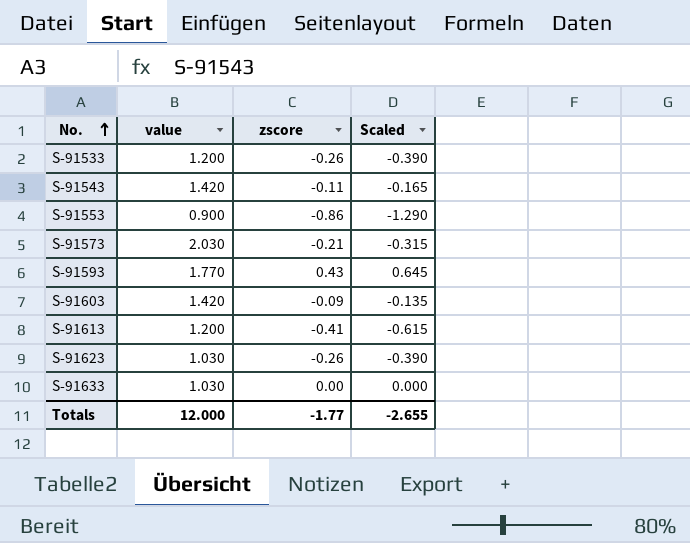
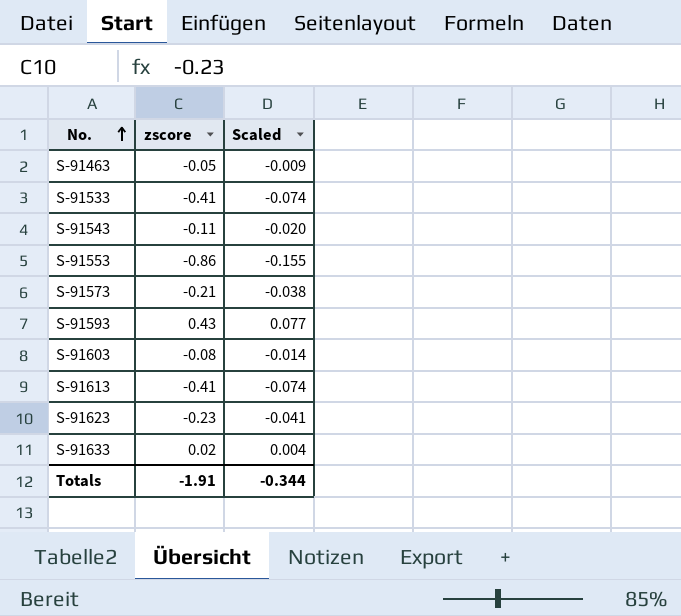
column value | position: 2 -> none
column Scaled | formula: [zscore] * 1.5 -> [zscore] * 0.18
row S-91463: none -> -0.05 | -0.009
S-91533 | zscore: -0.26 -> -0.41
S-91603 | zscore: -0.09 -> -0.08
S-91623 | zscore: -0.26 -> -0.23
S-91633 | zscore: 0.00 -> 0.02
Totals | zscore: -1.77 -> -1.91
Totals | Scaled: -2.655 -> -0.344

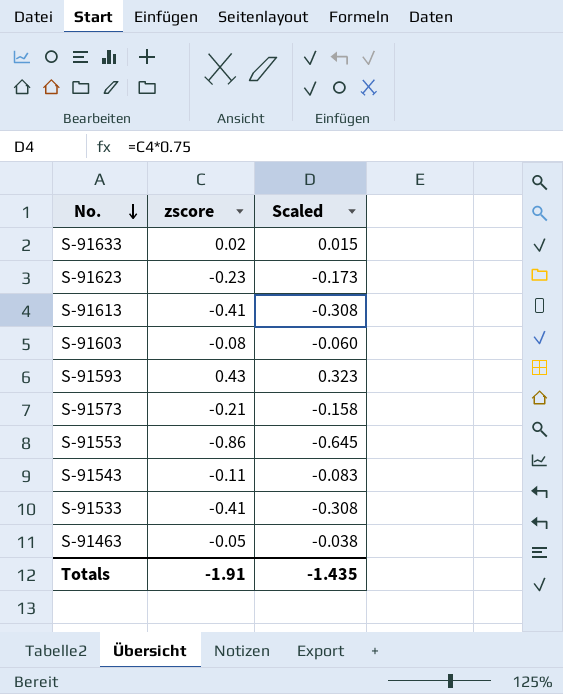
row order: No. ascending -> No. descending
column Scaled | formula: [zscore] * 0.18 -> [zscore] * 0.75
Totals | Scaled: -0.344 -> -1.435

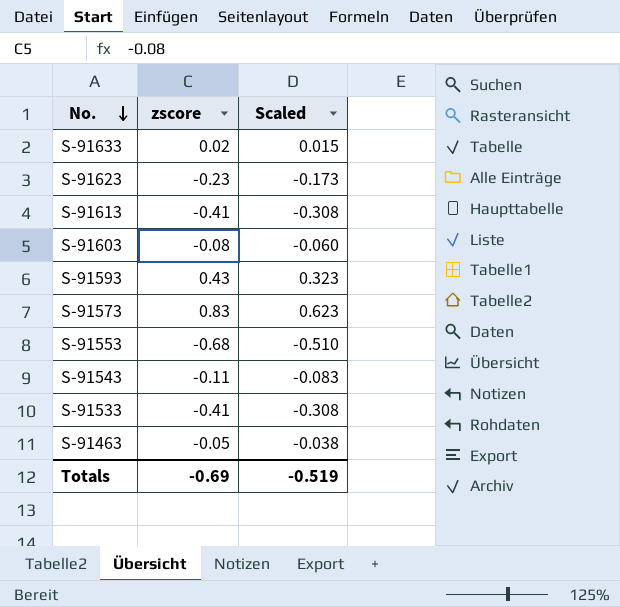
S-91573 | zscore: -0.21 -> 0.83
S-91573 | Scaled: -0.158 -> 0.623
S-91553 | zscore: -0.86 -> -0.68
S-91553 | Scaled: -0.645 -> -0.510
Totals | zscore: -1.91 -> -0.69
Totals | Scaled: -1.435 -> -0.519

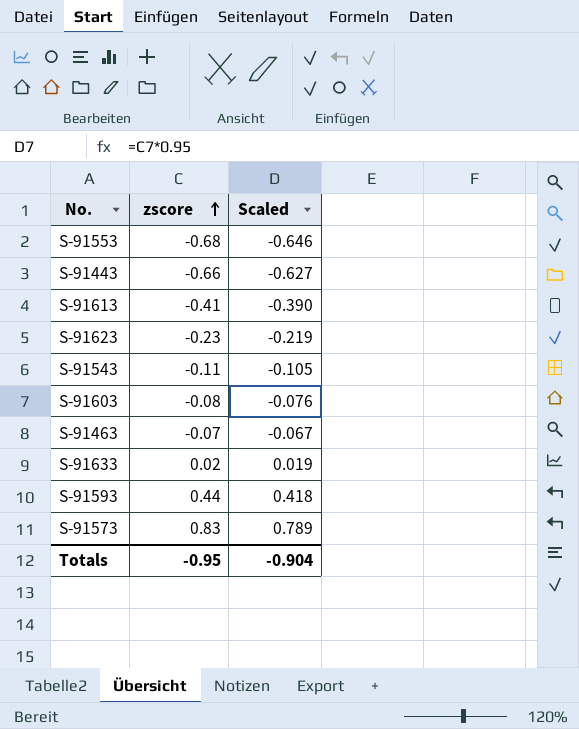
row order: No. descending -> zscore ascending
column Scaled | formula: [zscore] * 0.75 -> [zscore] * 0.95
row S-91533: -0.41 | -0.308 -> none
row S-91443: none -> -0.66 | -0.627
S-91463 | zscore: -0.05 -> -0.07
S-91593 | zscore: 0.43 -> 0.44
Totals | zscore: -0.69 -> -0.95
Totals | Scaled: -0.519 -> -0.904

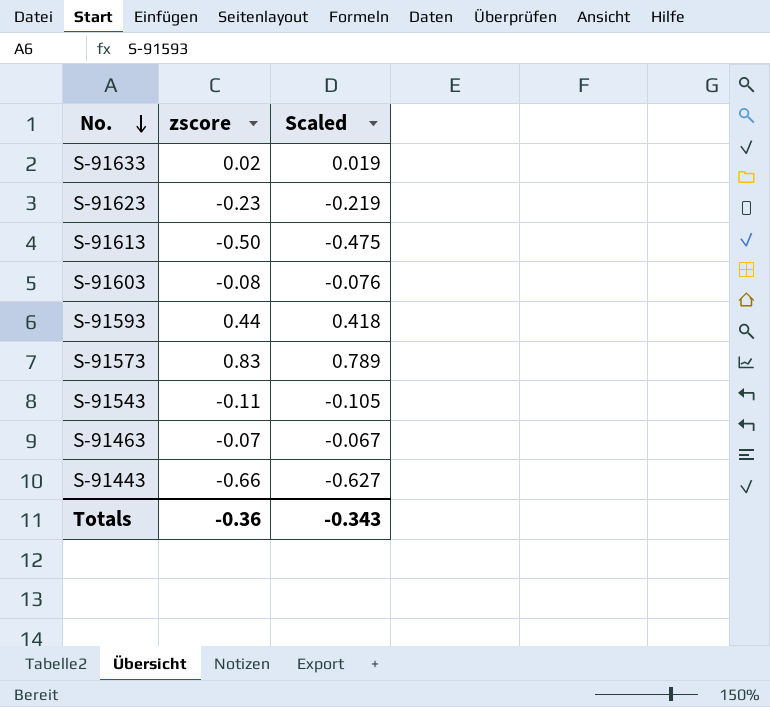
row order: zscore ascending -> No. descending
row S-91553: -0.68 | -0.646 -> none
S-91613 | zscore: -0.41 -> -0.50
S-91613 | Scaled: -0.390 -> -0.475
Totals | zscore: -0.95 -> -0.36
Totals | Scaled: -0.904 -> -0.343

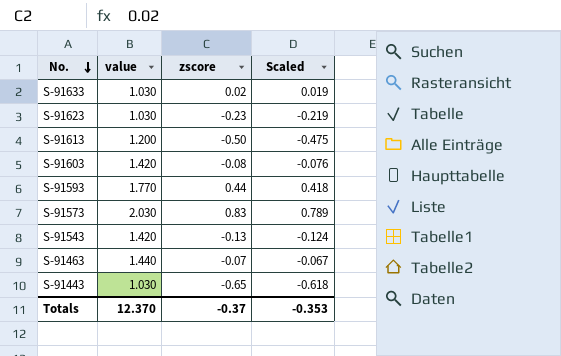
column value | position: none -> 2
S-91543 | zscore: -0.11 -> -0.13
S-91543 | Scaled: -0.105 -> -0.124
S-91443 | zscore: -0.66 -> -0.65
S-91443 | Scaled: -0.627 -> -0.618
Totals | zscore: -0.36 -> -0.37
Totals | Scaled: -0.343 -> -0.353

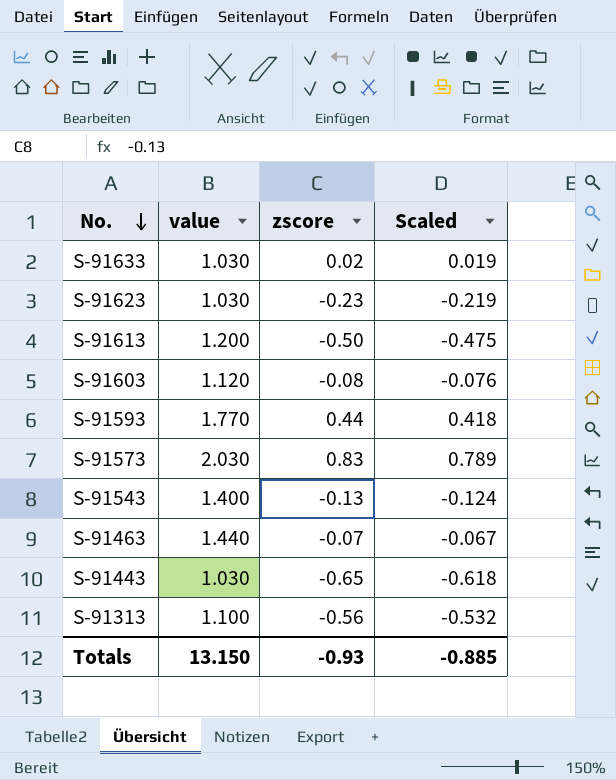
S-91603 | value: 1.420 -> 1.120
S-91543 | value: 1.420 -> 1.400
row S-91313: none -> 1.100 | -0.56 | -0.532
Totals | value: 12.370 -> 13.150
Totals | zscore: -0.37 -> -0.93
Totals | Scaled: -0.353 -> -0.885

